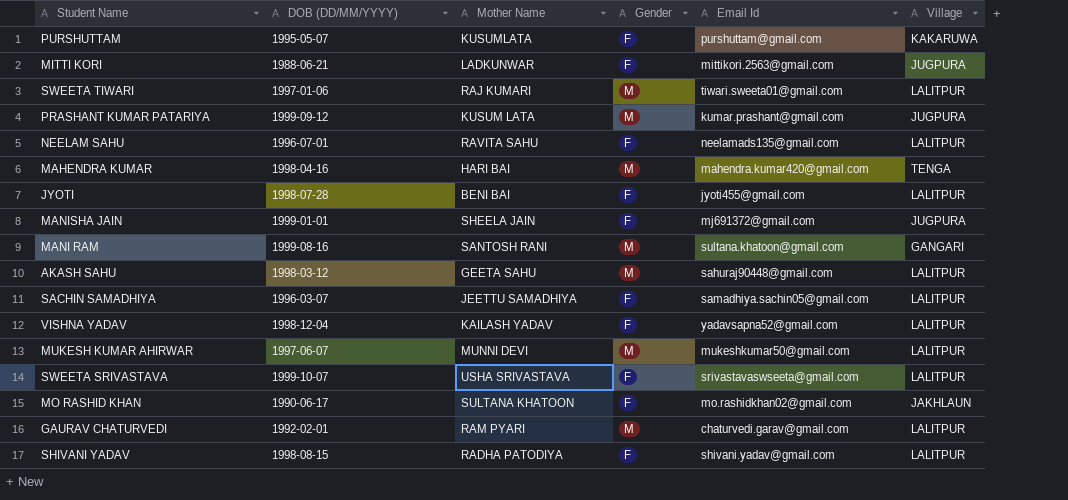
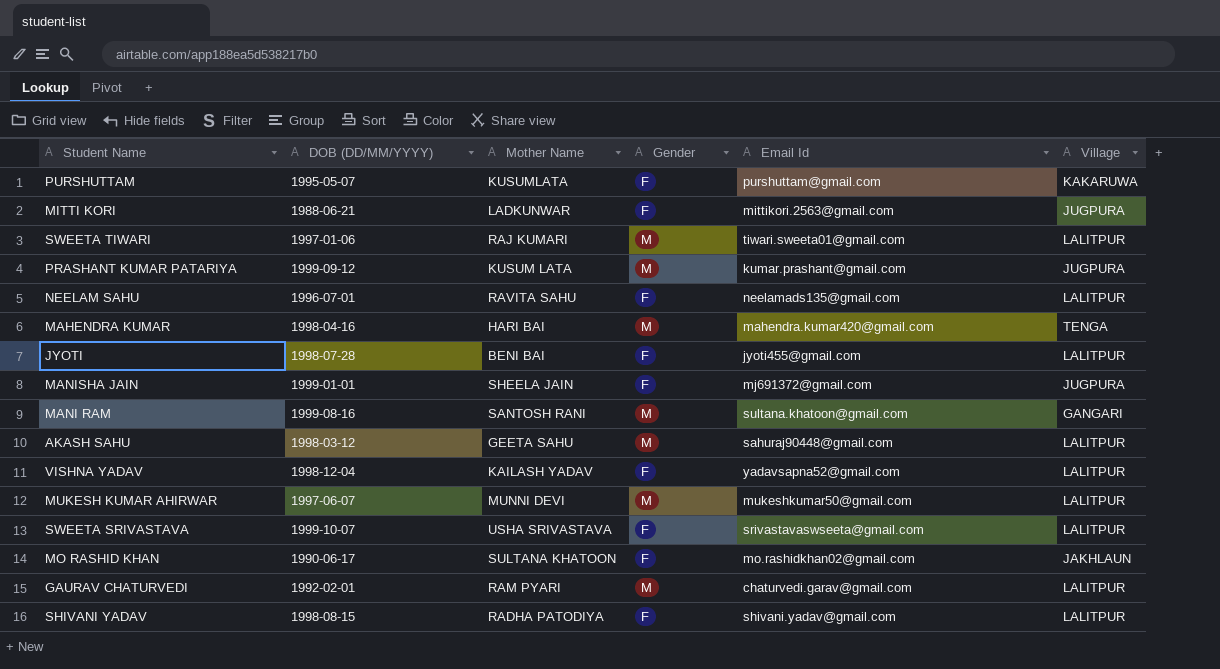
row SACHIN SAMADHIYA: 1996-03-07 | JEETTU SAMADHIYA | F | samadhiya.sachin05@gmail.com | LALITPUR -> none

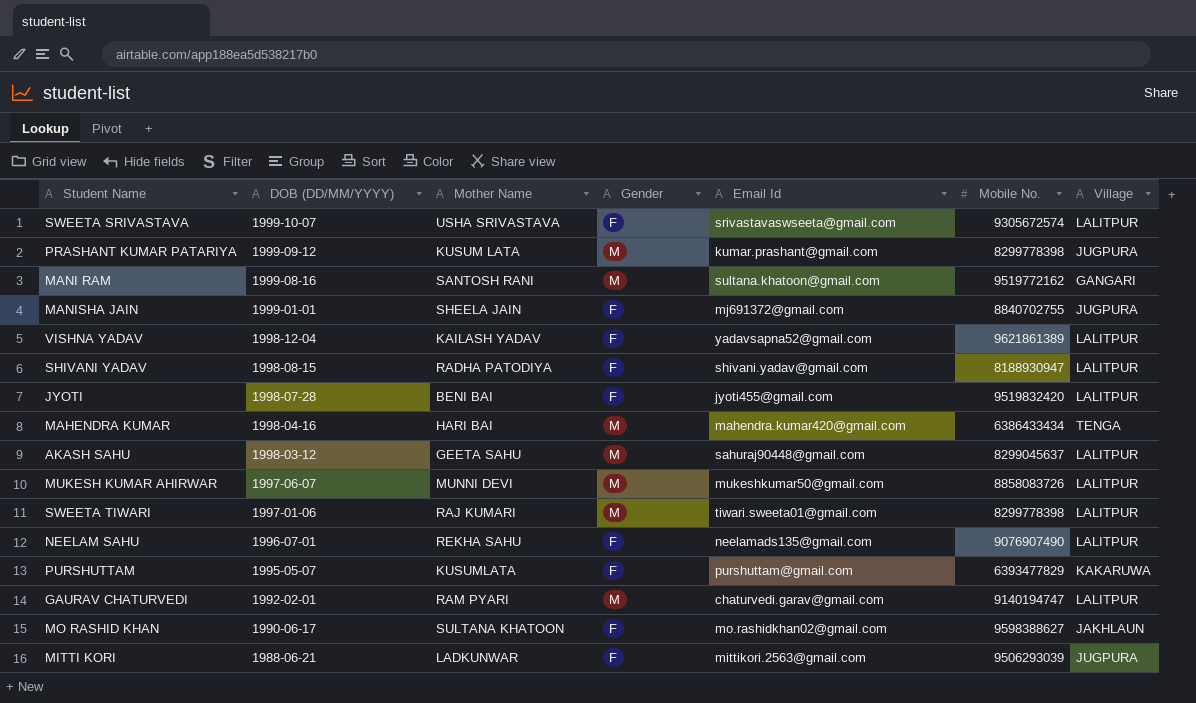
row order: none -> DOB (DD/MM/YYYY) descending
column Mobile No. | position: none -> 6
NEELAM SAHU | Mother Name: RAVITA SAHU -> REKHA SAHU

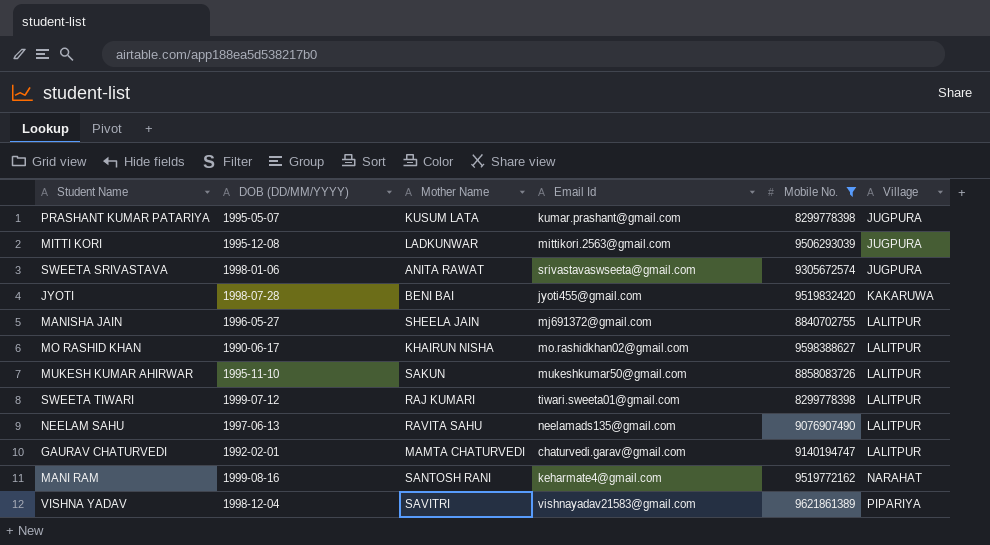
filter: none -> Mobile No. >= 8299778398
row order: DOB (DD/MM/YYYY) descending -> Village ascending
column Gender | position: 4 -> none
PRASHANT KUMAR PATARIYA | DOB (DD/MM/YYYY): 1999-09-12 -> 1995-05-07
MITTI KORI | DOB (DD/MM/YYYY): 1988-06-21 -> 1995-12-08
SWEETA SRIVASTAVA | DOB (DD/MM/YYYY): 1999-10-07 -> 1998-01-06
SWEETA SRIVASTAVA | Mother Name: USHA SRIVASTAVA -> ANITA RAWAT
SWEETA SRIVASTAVA | Village: LALITPUR -> JUGPURA
JYOTI | Village: LALITPUR -> KAKARUWA
MANISHA JAIN | DOB (DD/MM/YYYY): 1999-01-01 -> 1996-05-27
MANISHA JAIN | Village: JUGPURA -> LALITPUR
MO RASHID KHAN | Mother Name: SULTANA KHATOON -> KHAIRUN NISHA
MO RASHID KHAN | Village: JAKHLAUN -> LALITPUR
MUKESH KUMAR AHIRWAR | DOB (DD/MM/YYYY): 1997-06-07 -> 1995-11-10
MUKESH KUMAR AHIRWAR | Mother Name: MUNNI DEVI -> SAKUN
SWEETA TIWARI | DOB (DD/MM/YYYY): 1997-01-06 -> 1999-07-12
NEELAM SAHU | DOB (DD/MM/YYYY): 1996-07-01 -> 1997-06-13
NEELAM SAHU | Mother Name: REKHA SAHU -> RAVITA SAHU
GAURAV CHATURVEDI | Mother Name: RAM PYARI -> MAMTA CHATURVEDI
MANI RAM | Email Id: sultana.khatoon@gmail.com -> keharmate4@gmail.com
MANI RAM | Village: GANGARI -> NARAHAT
VISHNA YADAV | Mother Name: KAILASH YADAV -> SAVITRI
VISHNA YADAV | Email Id: yadavsapna52@gmail.com -> vishnayadav21583@gmail.com
VISHNA YADAV | Village: LALITPUR -> PIPARIYA

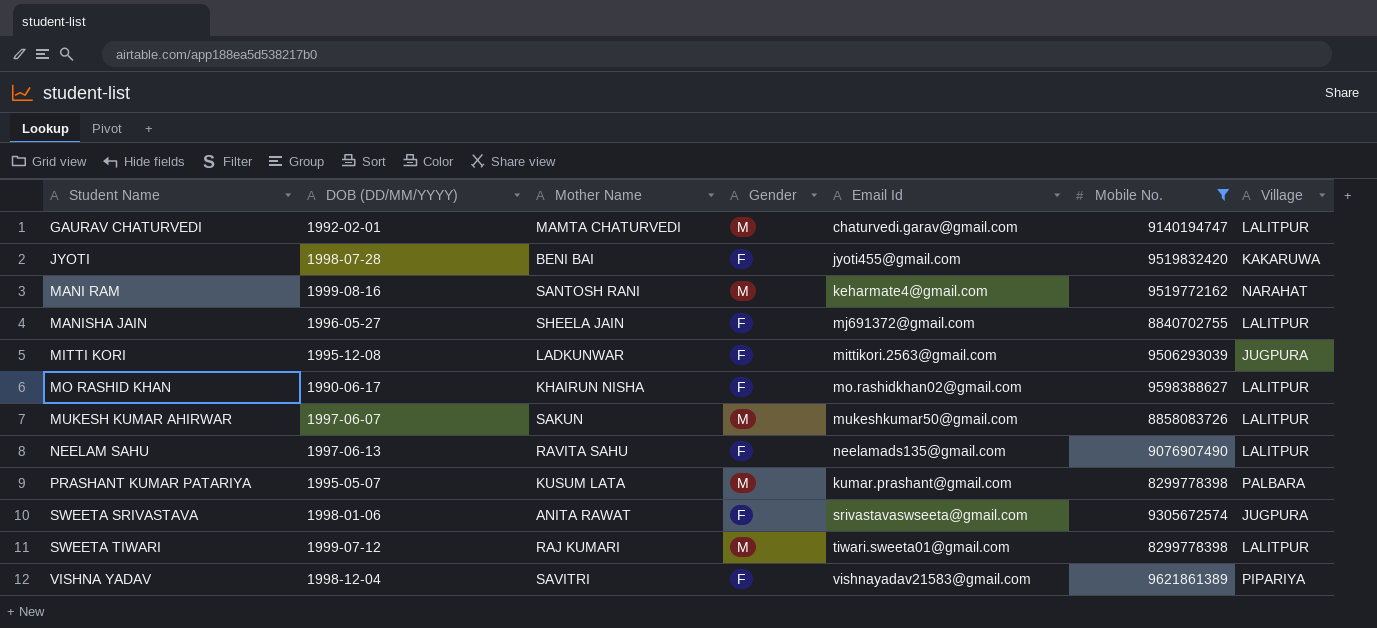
row order: Village ascending -> Student Name ascending
column Gender | position: none -> 4
MUKESH KUMAR AHIRWAR | DOB (DD/MM/YYYY): 1995-11-10 -> 1997-06-07
PRASHANT KUMAR PATARIYA | Village: JUGPURA -> PALBARA

